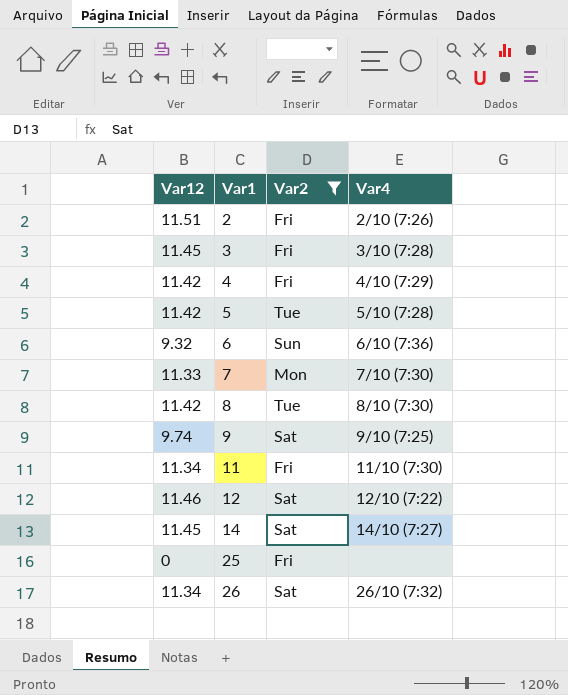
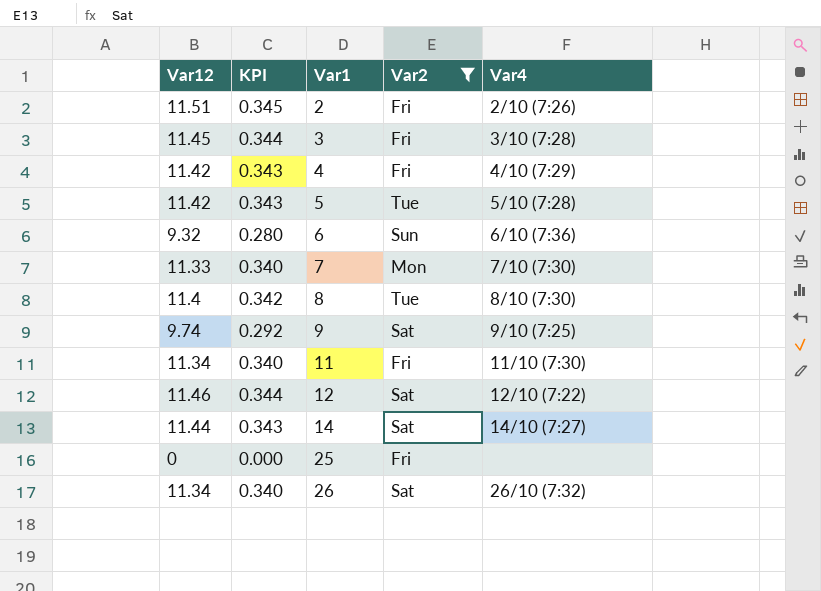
column KPI | formula: none -> [Var12] * 0.03
8 | Var12: 11.42 -> 11.4
14 | Var12: 11.45 -> 11.44

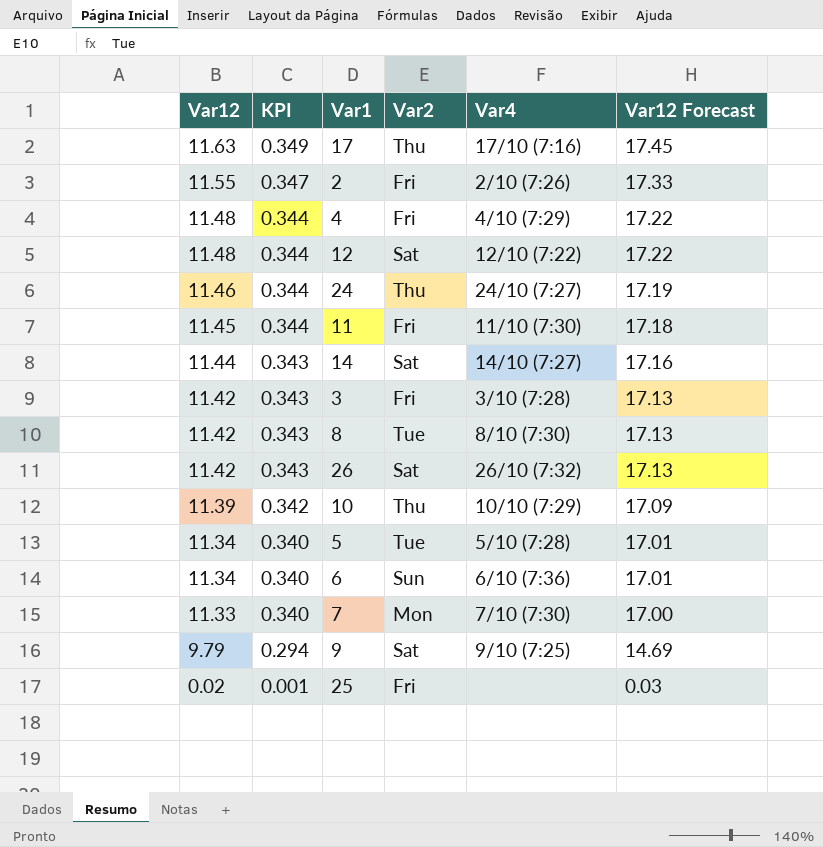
filter: Var2 != Thu -> none
row order: Var1 ascending -> Var12 descending
column Var12 Forecast | formula: none -> [Var12] * 1.5
2 | Var12: 11.51 -> 11.55
2 | KPI: 0.345 -> 0.347
4 | Var12: 11.42 -> 11.48
4 | KPI: 0.343 -> 0.344
12 | Var12: 11.46 -> 11.48
11 | Var12: 11.34 -> 11.45
11 | KPI: 0.340 -> 0.344
3 | Var12: 11.45 -> 11.42
3 | KPI: 0.344 -> 0.343
8 | Var12: 11.4 -> 11.42
8 | KPI: 0.342 -> 0.343
26 | Var12: 11.34 -> 11.42
26 | KPI: 0.340 -> 0.343
5 | Var12: 11.42 -> 11.34
5 | KPI: 0.343 -> 0.340
6 | Var12: 9.32 -> 11.34
6 | KPI: 0.280 -> 0.340
9 | Var12: 9.74 -> 9.79
9 | KPI: 0.292 -> 0.294
25 | Var12: 0 -> 0.02
25 | KPI: 0.000 -> 0.001

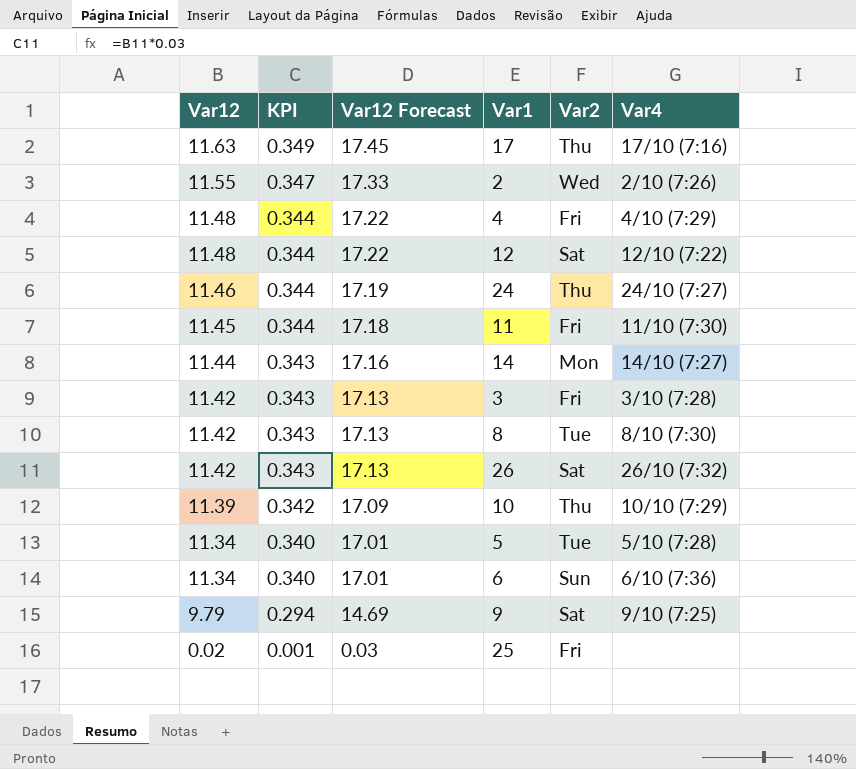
column Var12 Forecast | position: 6 -> 3
row 7: 11.33 | 0.340 | Mon | 7/10 (7:30) | 17.00 -> none
2 | Var2: Fri -> Wed
14 | Var2: Sat -> Mon

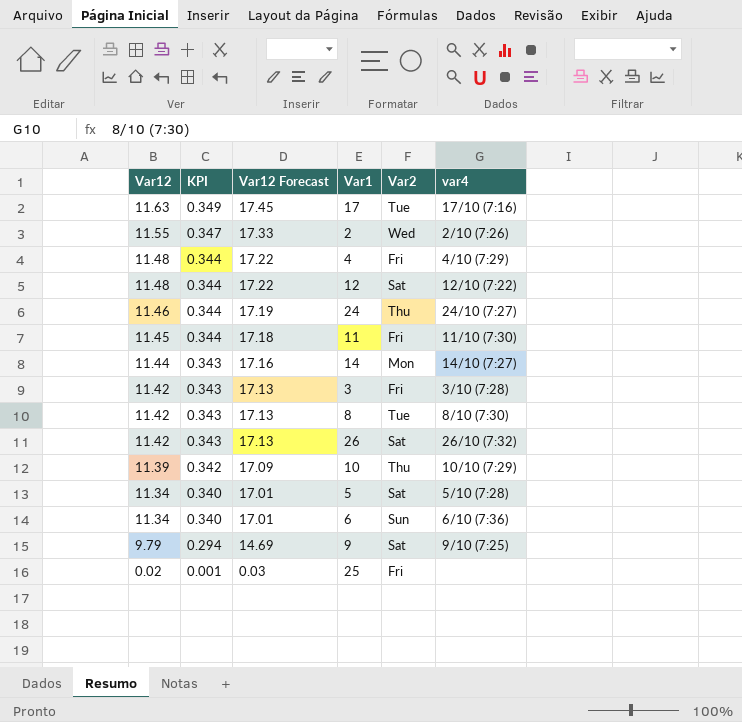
column name: Var4 -> var4
17 | Var2: Thu -> Tue
5 | Var2: Tue -> Sat

